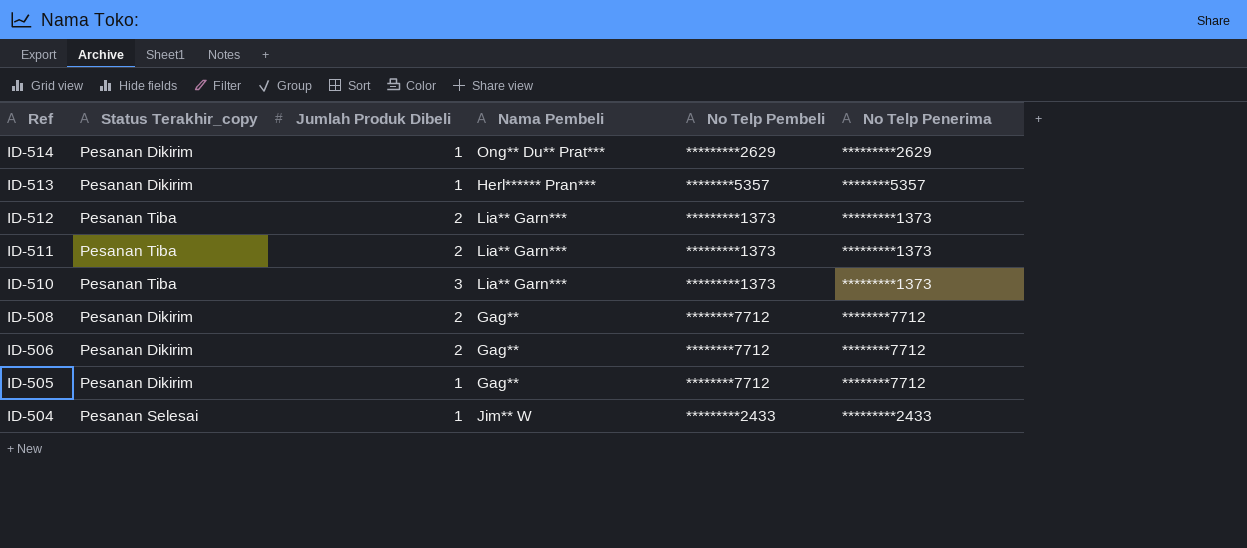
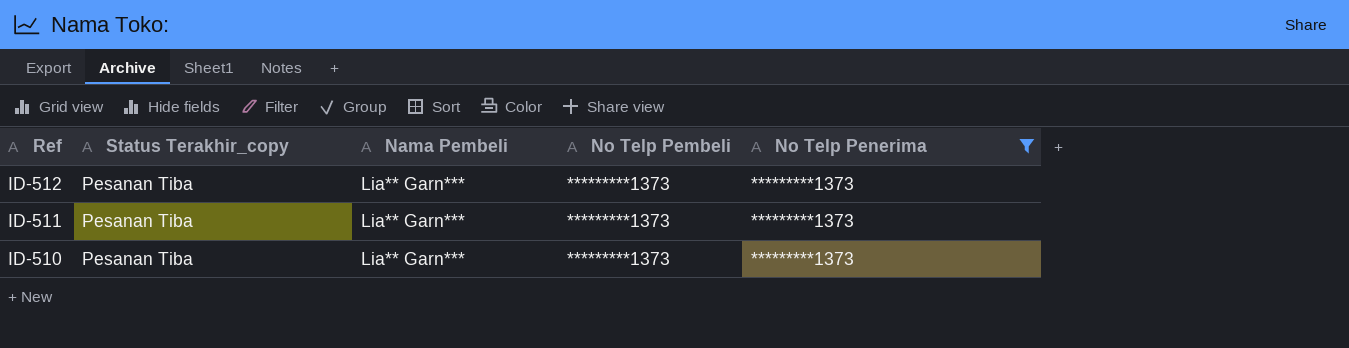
filter: none -> No Telp Penerima = *********1373
column Jumlah Produk Dibeli | position: 3 -> none

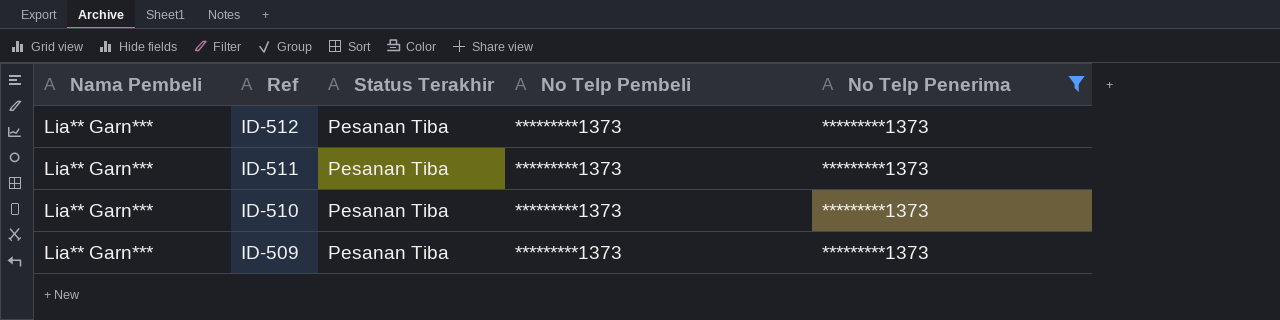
column Nama Pembeli | position: 3 -> 1
column name: Status Terakhir_copy -> Status Terakhir
row ID-509: none -> Lia** Garn*** | Pesanan Tiba | *********1373 | *********1373

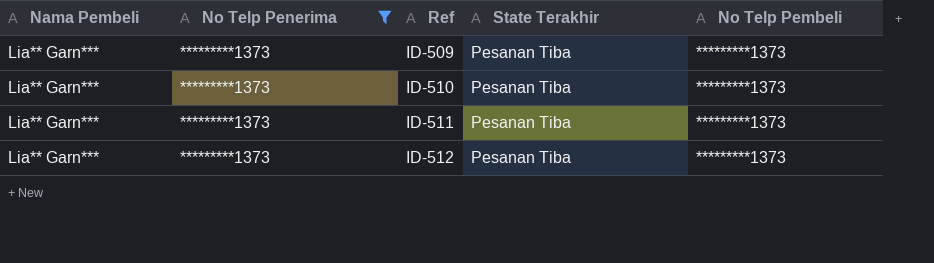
row order: Ref descending -> Ref ascending
column No Telp Penerima | position: 5 -> 2
column name: Status Terakhir -> State Terakhir

